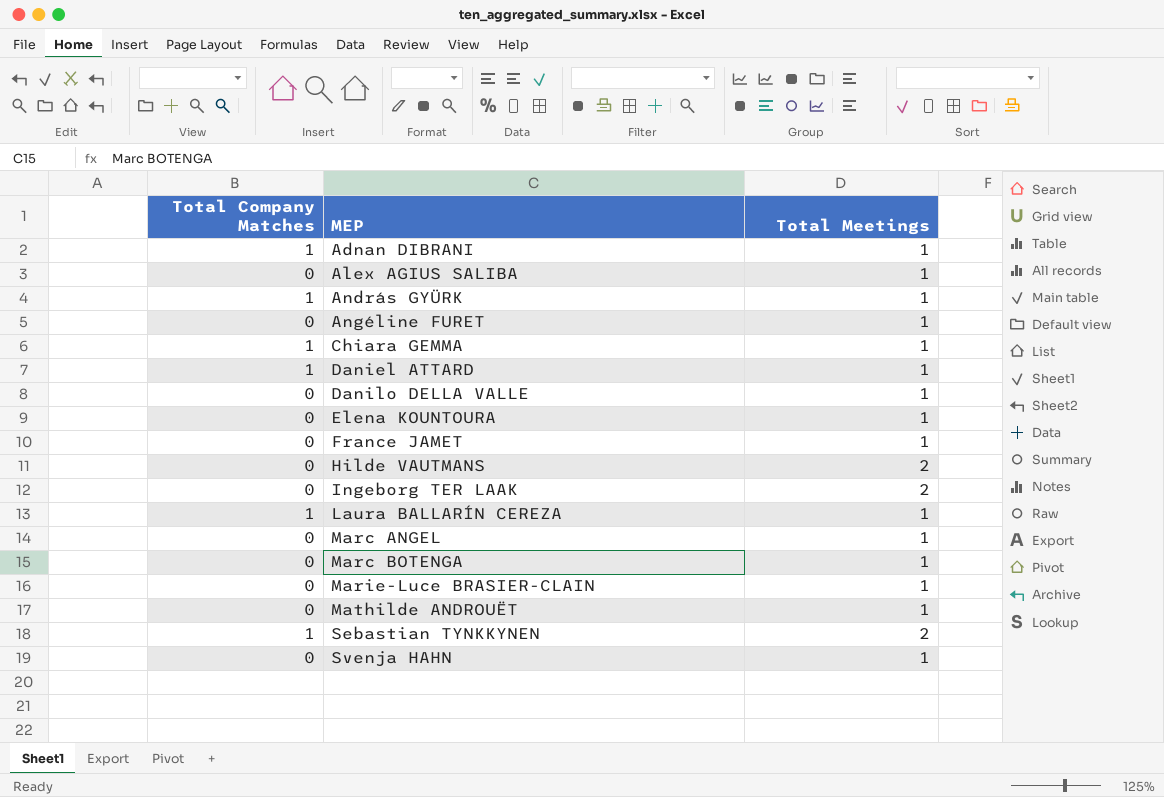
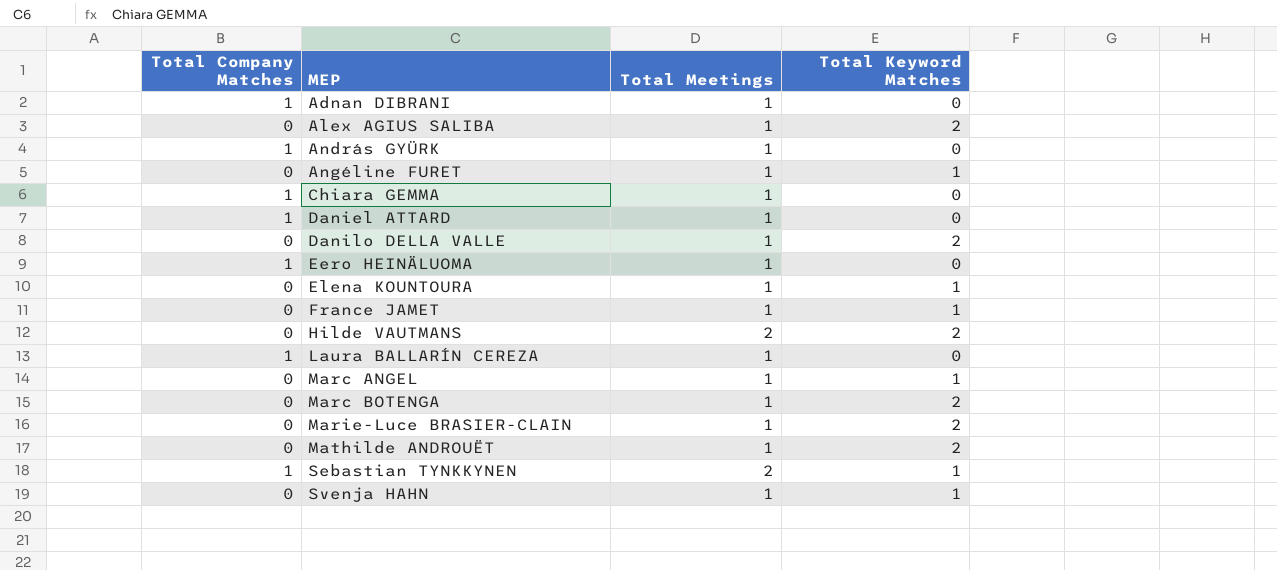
column Total Keyword Matches | position: none -> 4
row Ingeborg TER LAAK: 0 | 2 -> none
row Eero HEINÄLUOMA: none -> 1 | 1 | 0

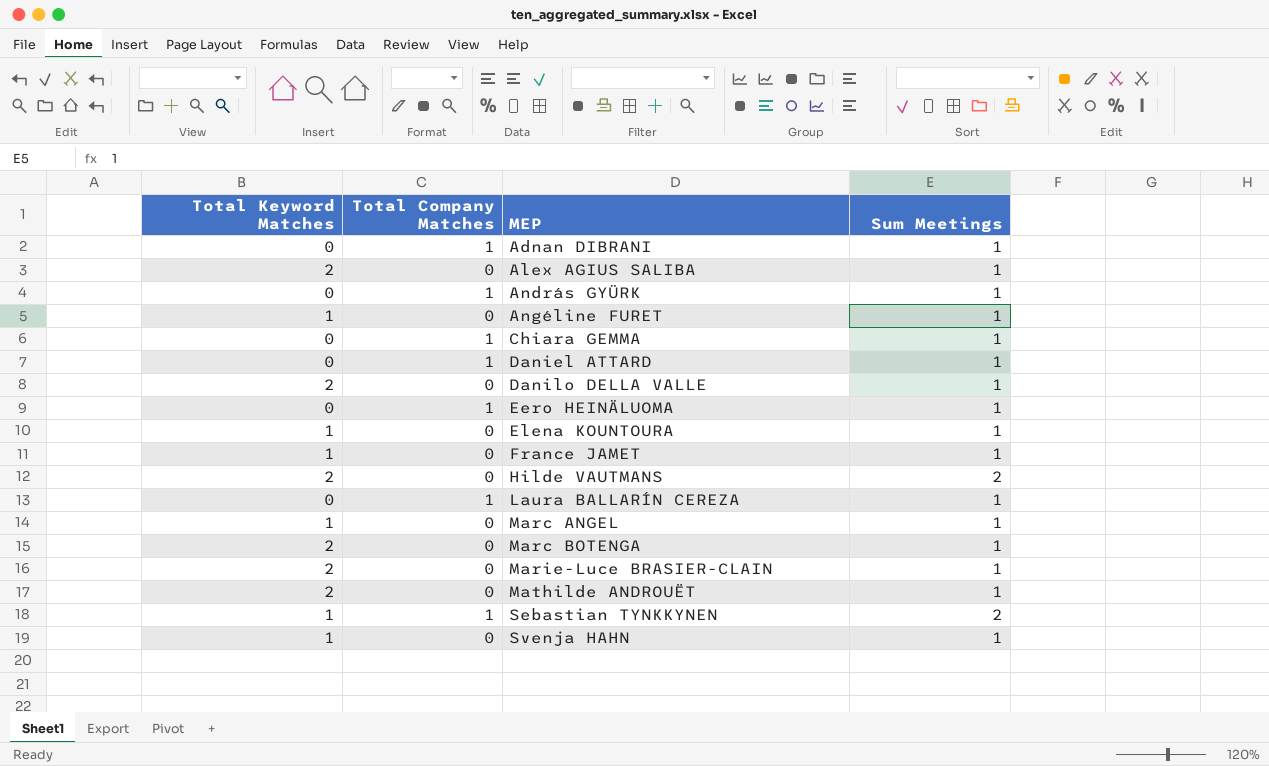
column Total Keyword Matches | position: 4 -> 1
column name: Total Meetings -> Sum Meetings

